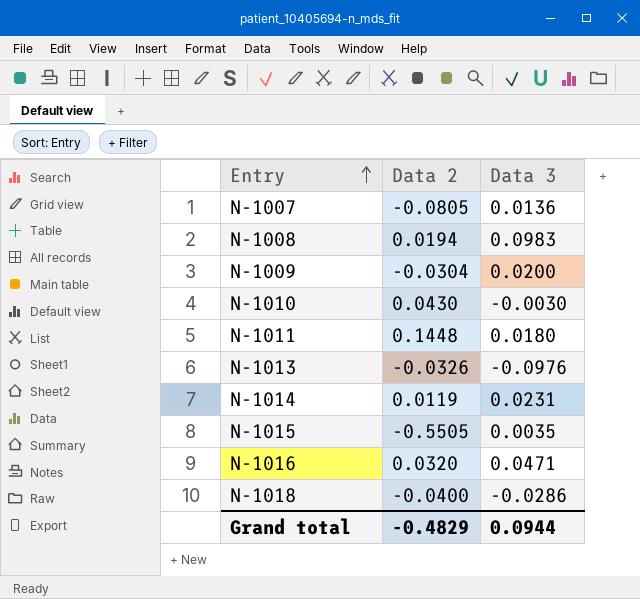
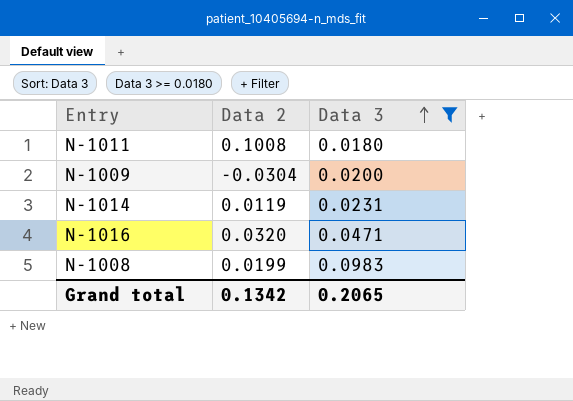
filter: none -> Data 3 >= 0.0180
row order: Entry ascending -> Data 3 ascending
N-1011 | Data 2: 0.1448 -> 0.1008
N-1008 | Data 2: 0.0194 -> 0.0199
Grand total | Data 2: -0.4829 -> 0.1342
Grand total | Data 3: 0.0944 -> 0.2065

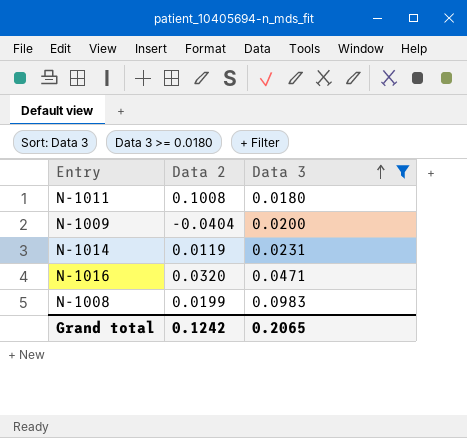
N-1009 | Data 2: -0.0304 -> -0.0404
Grand total | Data 2: 0.1342 -> 0.1242

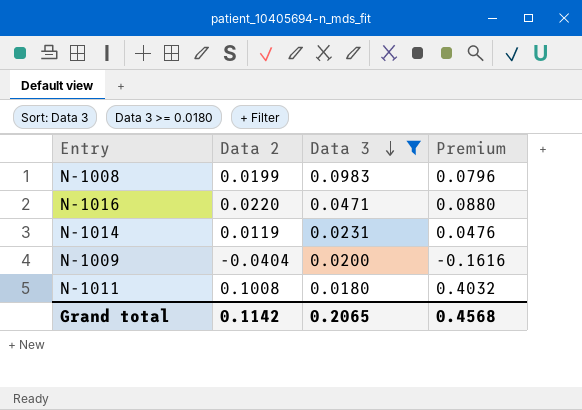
row order: Data 3 ascending -> Data 3 descending
column Premium | formula: none -> [Data 2] * 4
N-1016 | Data 2: 0.0320 -> 0.0220
Grand total | Data 2: 0.1242 -> 0.1142

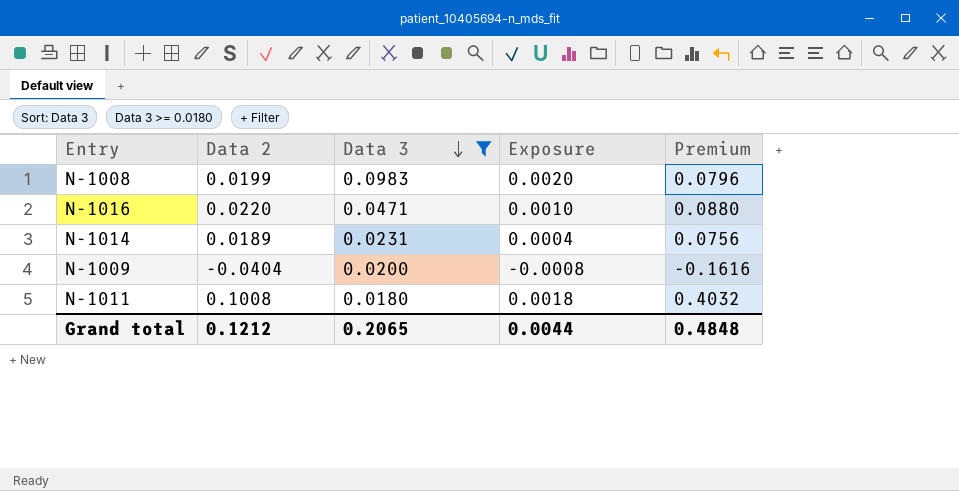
column Exposure | formula: none -> [Data 2] * [Data 3]
N-1014 | Data 2: 0.0119 -> 0.0189
N-1014 | Premium: 0.0476 -> 0.0756
Grand total | Data 2: 0.1142 -> 0.1212
Grand total | Premium: 0.4568 -> 0.4848

